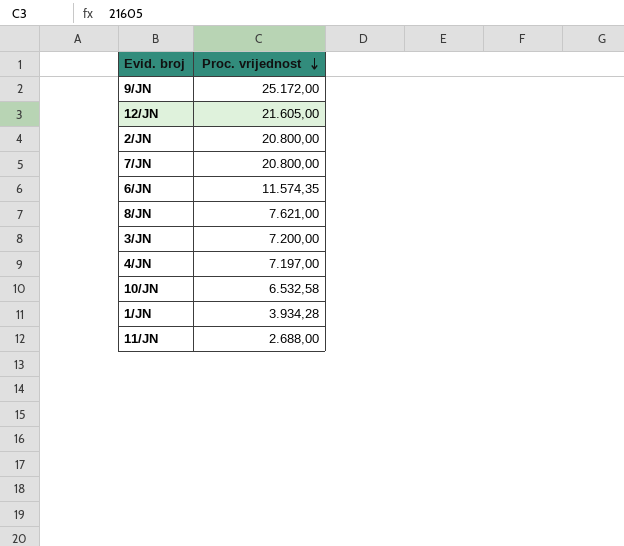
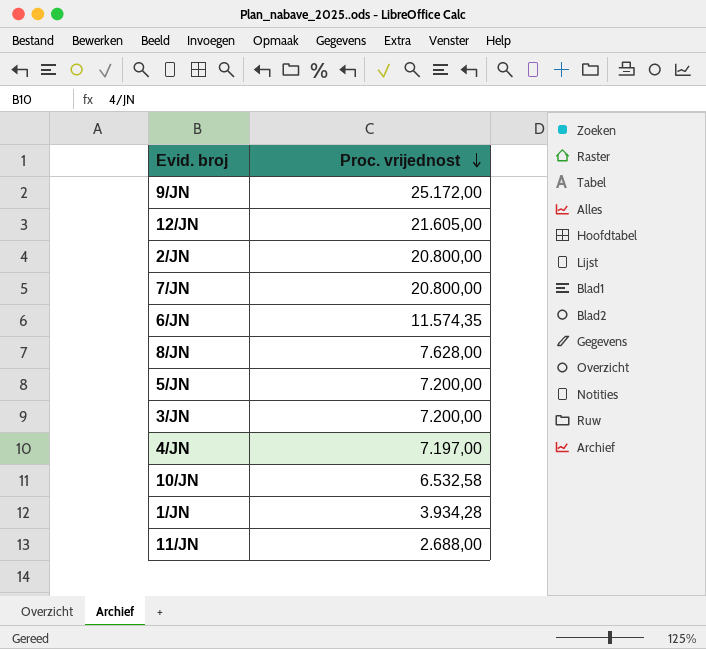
8/JN | Proc. vrijednost: 7.621,00 -> 7.628,00
row 5/JN: none -> 7.200,00

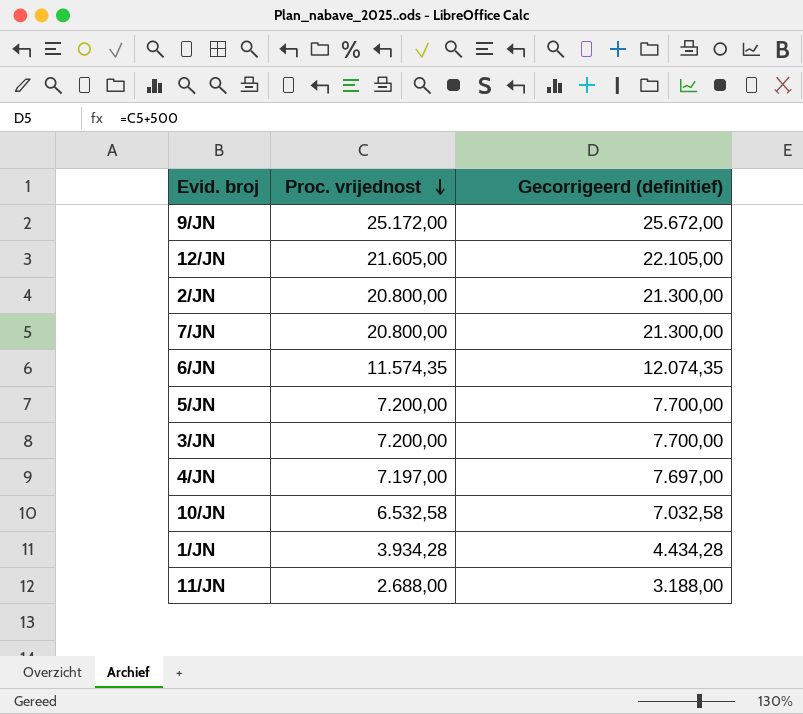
column Gecorrigeerd (definitief) | formula: none -> [Proc. vrijednost] + 500
row 8/JN: 7.628,00 -> none

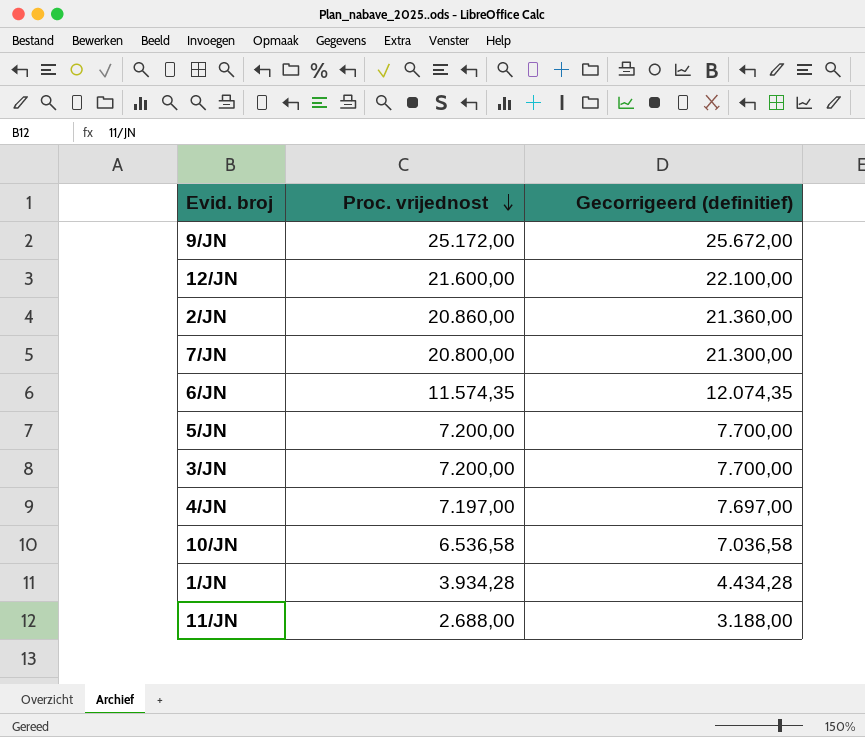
12/JN | Proc. vrijednost: 21.605,00 -> 21.600,00
12/JN | Gecorrigeerd (definitief): 22.105,00 -> 22.100,00
2/JN | Proc. vrijednost: 20.800,00 -> 20.860,00
2/JN | Gecorrigeerd (definitief): 21.300,00 -> 21.360,00
10/JN | Proc. vrijednost: 6.532,58 -> 6.536,58
10/JN | Gecorrigeerd (definitief): 7.032,58 -> 7.036,58

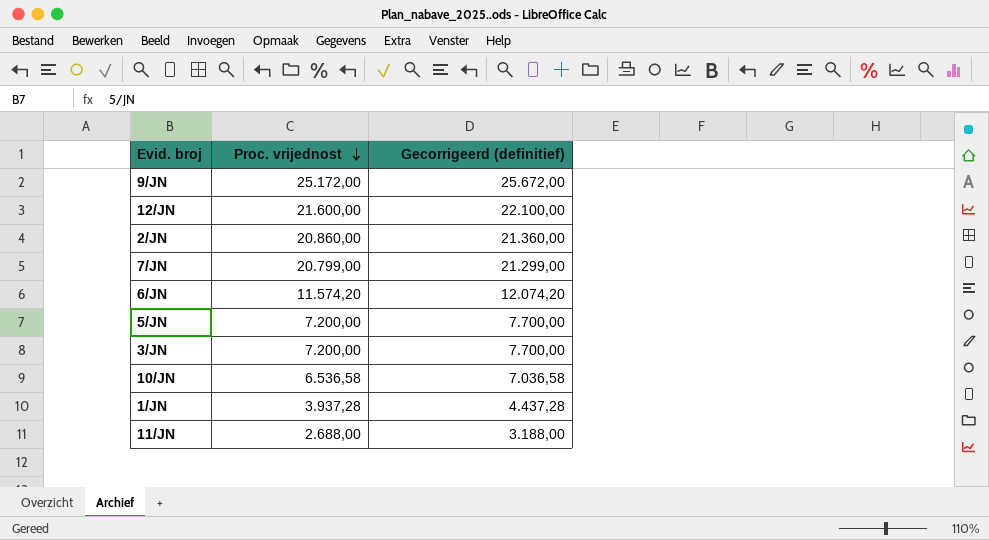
row 4/JN: 7.197,00 | 7.697,00 -> none
7/JN | Proc. vrijednost: 20.800,00 -> 20.799,00
7/JN | Gecorrigeerd (definitief): 21.300,00 -> 21.299,00
6/JN | Proc. vrijednost: 11.574,35 -> 11.574,20
6/JN | Gecorrigeerd (definitief): 12.074,35 -> 12.074,20
1/JN | Proc. vrijednost: 3.934,28 -> 3.937,28
1/JN | Gecorrigeerd (definitief): 4.434,28 -> 4.437,28

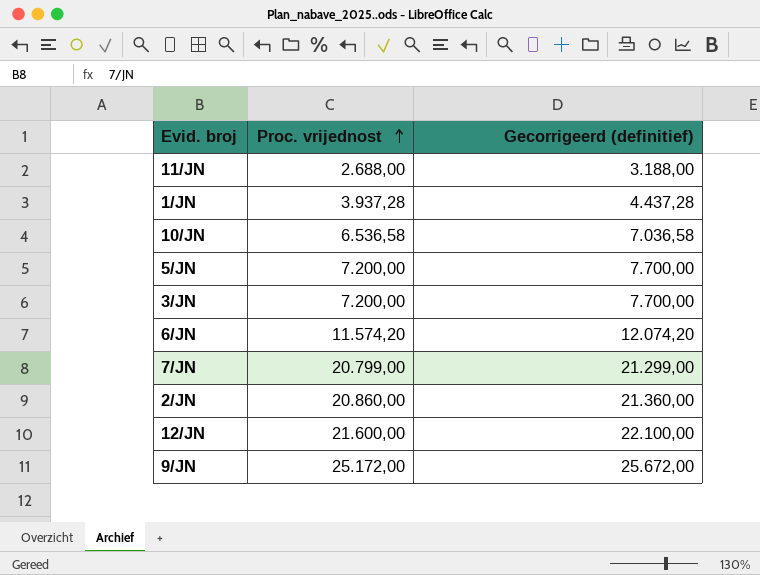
row order: Proc. vrijednost descending -> Proc. vrijednost ascending

